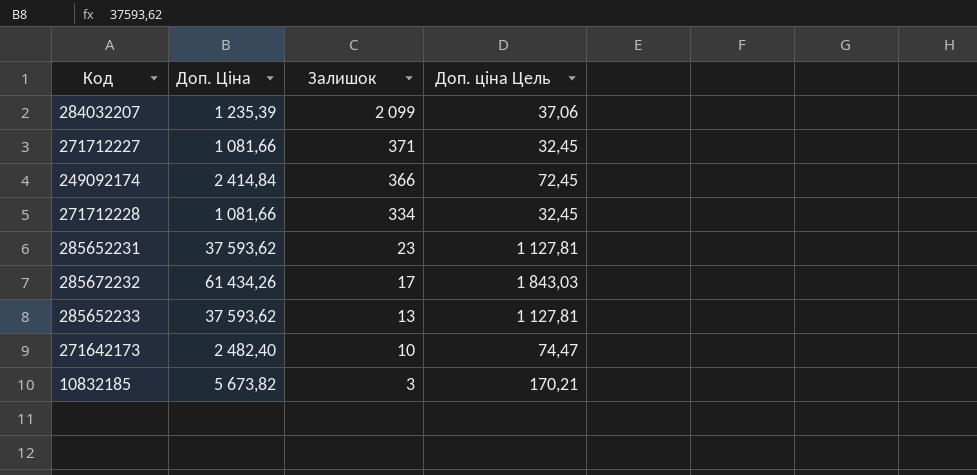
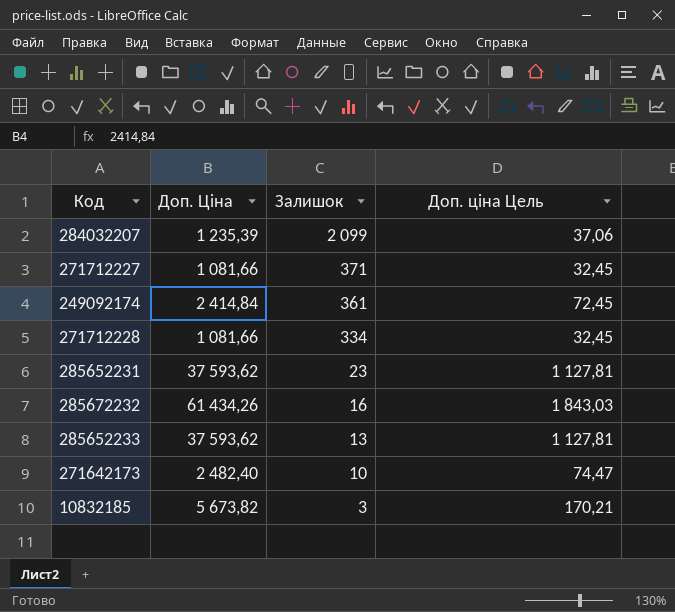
249092174 | Залишок: 366 -> 361
285672232 | Залишок: 17 -> 16

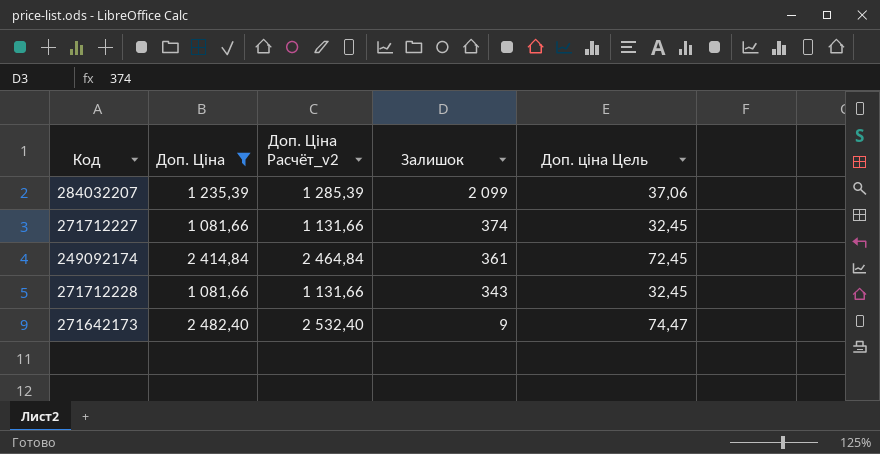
filter: none -> Доп. Ціна <= 2 482,40
column Доп. Ціна Расчёт_v2 | formula: none -> [Доп. Ціна] + 50
271712227 | Залишок: 371 -> 374
271712228 | Залишок: 334 -> 343
271642173 | Залишок: 10 -> 9

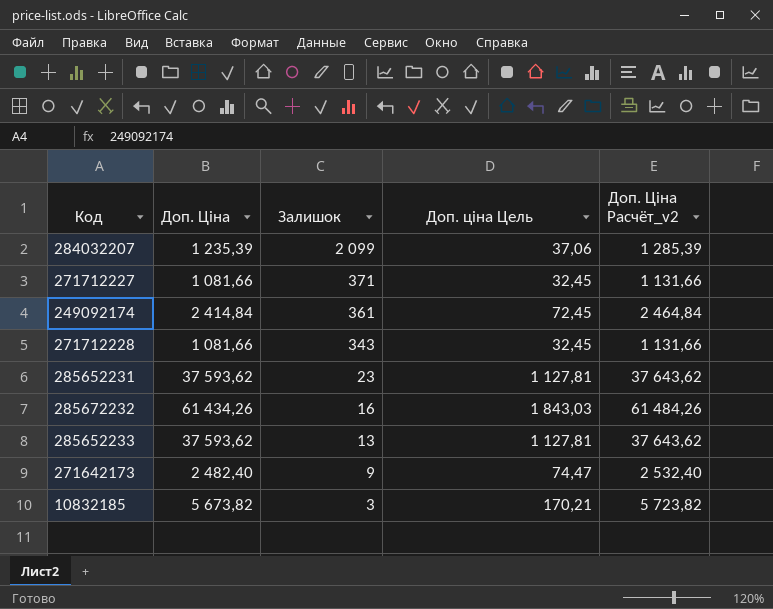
filter: Доп. Ціна <= 2 482,40 -> none
column Доп. Ціна Расчёт_v2 | position: 3 -> 5
271712227 | Залишок: 374 -> 371

